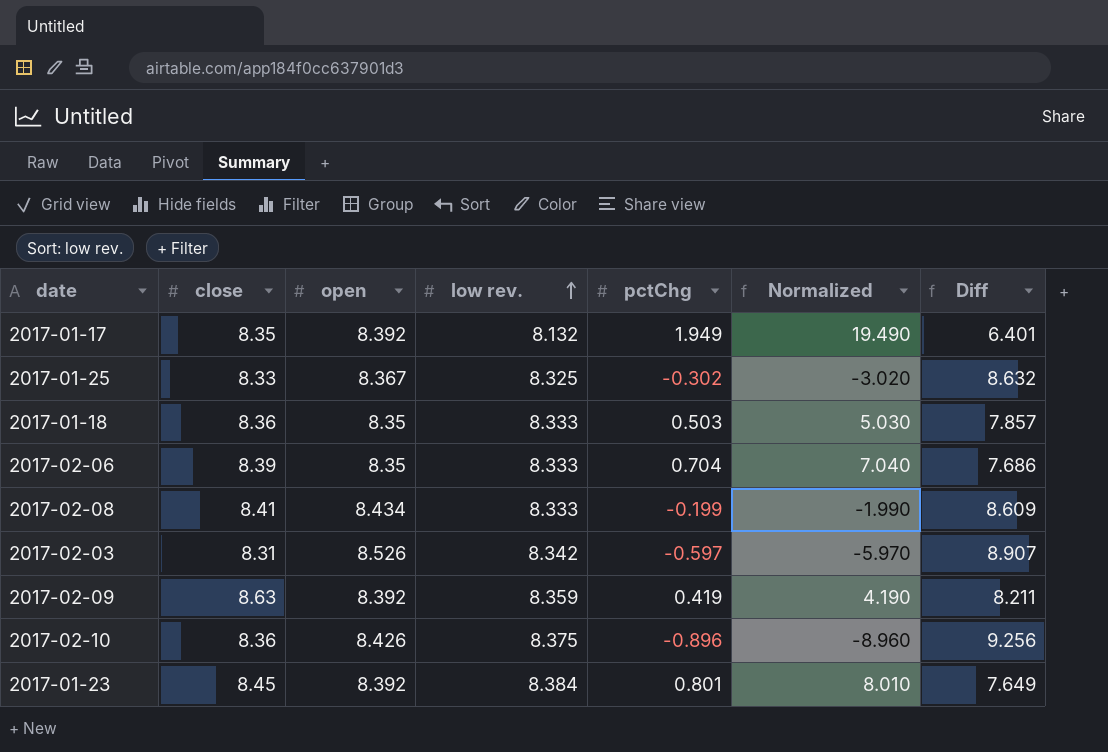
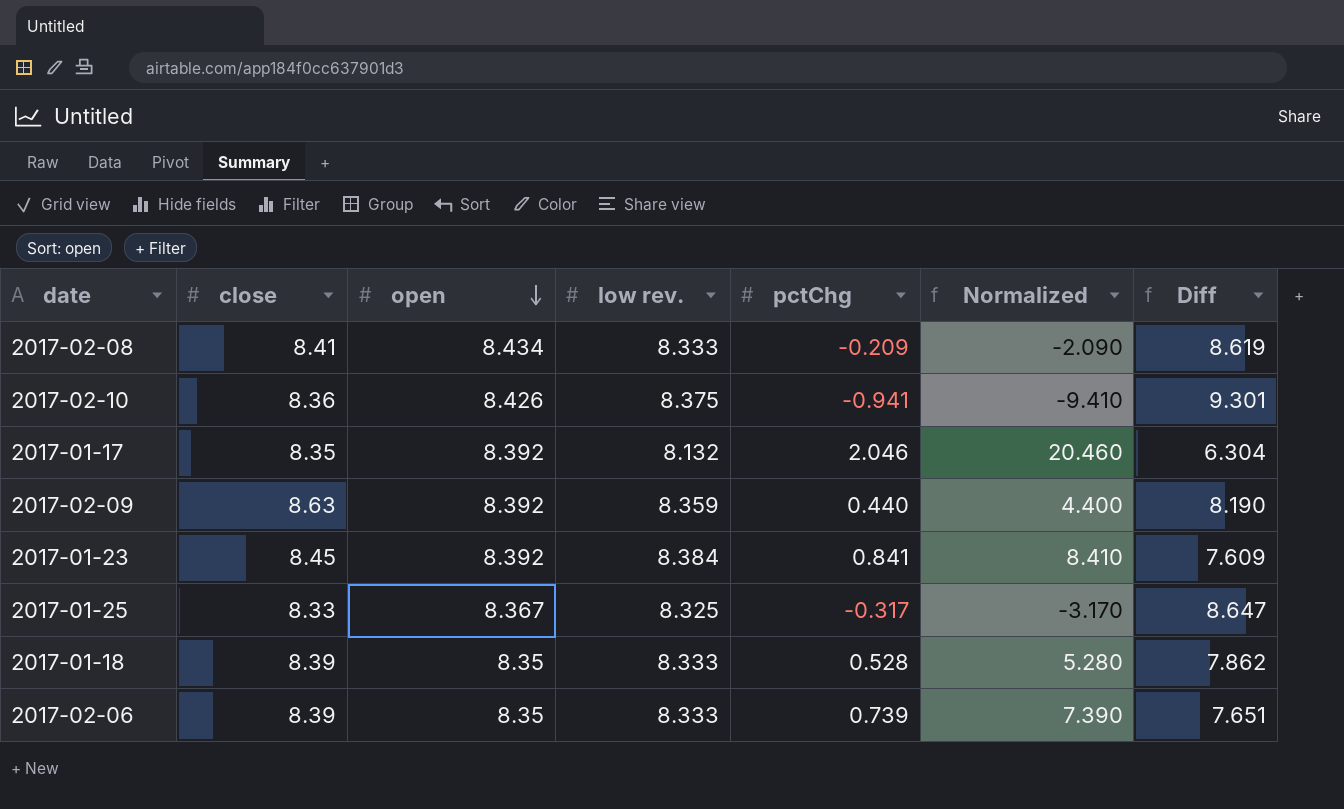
row order: low rev. ascending -> open descending
row 2017-02-03: 8.31 | 8.526 | 8.342 | -0.597 | -5.970 | 8.907 -> none
2017-02-08 | pctChg: -0.199 -> -0.209
2017-02-08 | Normalized: -1.990 -> -2.090
2017-02-08 | Diff: 8.609 -> 8.619
2017-02-10 | pctChg: -0.896 -> -0.941
2017-02-10 | Normalized: -8.960 -> -9.410
2017-02-10 | Diff: 9.256 -> 9.301
2017-01-17 | pctChg: 1.949 -> 2.046
2017-01-17 | Normalized: 19.490 -> 20.460
2017-01-17 | Diff: 6.401 -> 6.304
2017-02-09 | pctChg: 0.419 -> 0.440
2017-02-09 | Normalized: 4.190 -> 4.400
2017-02-09 | Diff: 8.211 -> 8.190
2017-01-23 | pctChg: 0.801 -> 0.841
2017-01-23 | Normalized: 8.010 -> 8.410
2017-01-23 | Diff: 7.649 -> 7.609
2017-01-25 | pctChg: -0.302 -> -0.317
2017-01-25 | Normalized: -3.020 -> -3.170
2017-01-25 | Diff: 8.632 -> 8.647
2017-01-18 | close: 8.36 -> 8.39
2017-01-18 | pctChg: 0.503 -> 0.528
2017-01-18 | Normalized: 5.030 -> 5.280
2017-01-18 | Diff: 7.857 -> 7.862
2017-02-06 | pctChg: 0.704 -> 0.739
2017-02-06 | Normalized: 7.040 -> 7.390
2017-02-06 | Diff: 7.686 -> 7.651

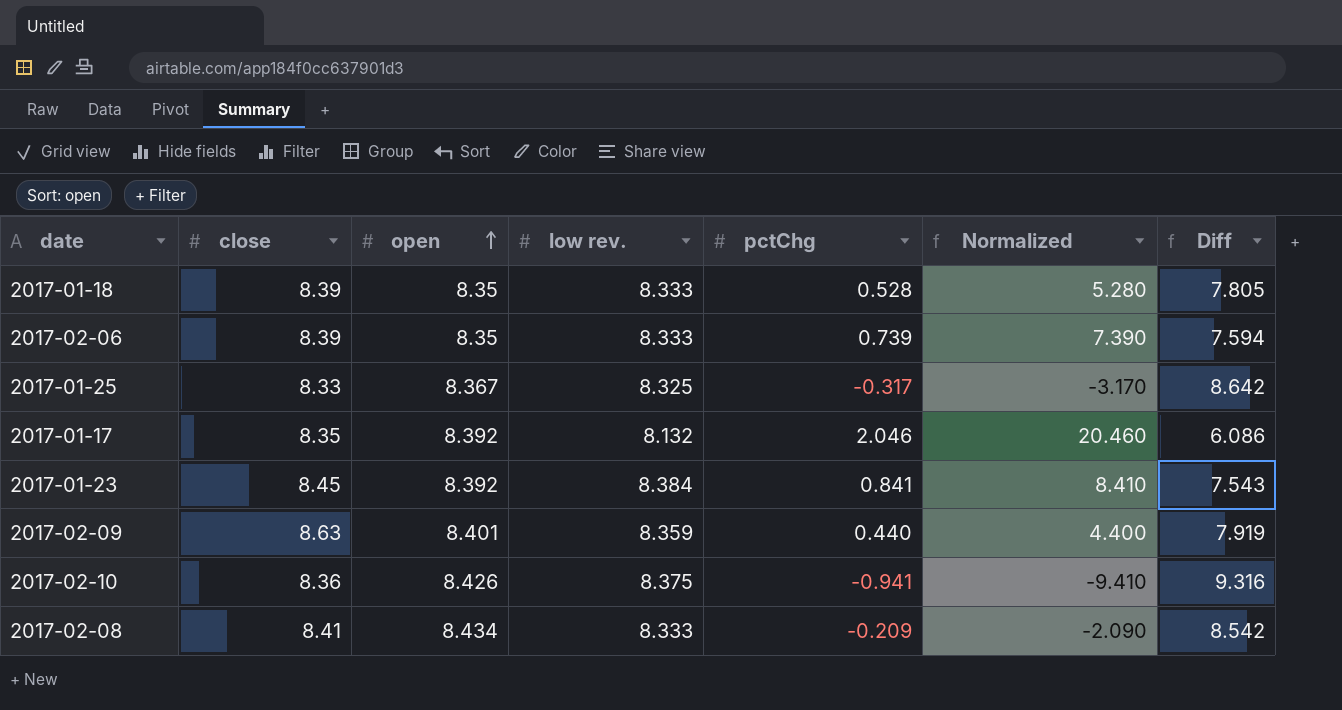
row order: open descending -> open ascending
column Diff | formula: [close] - [pctChg] -> [low rev.] - [pctChg]
2017-02-09 | open: 8.392 -> 8.401

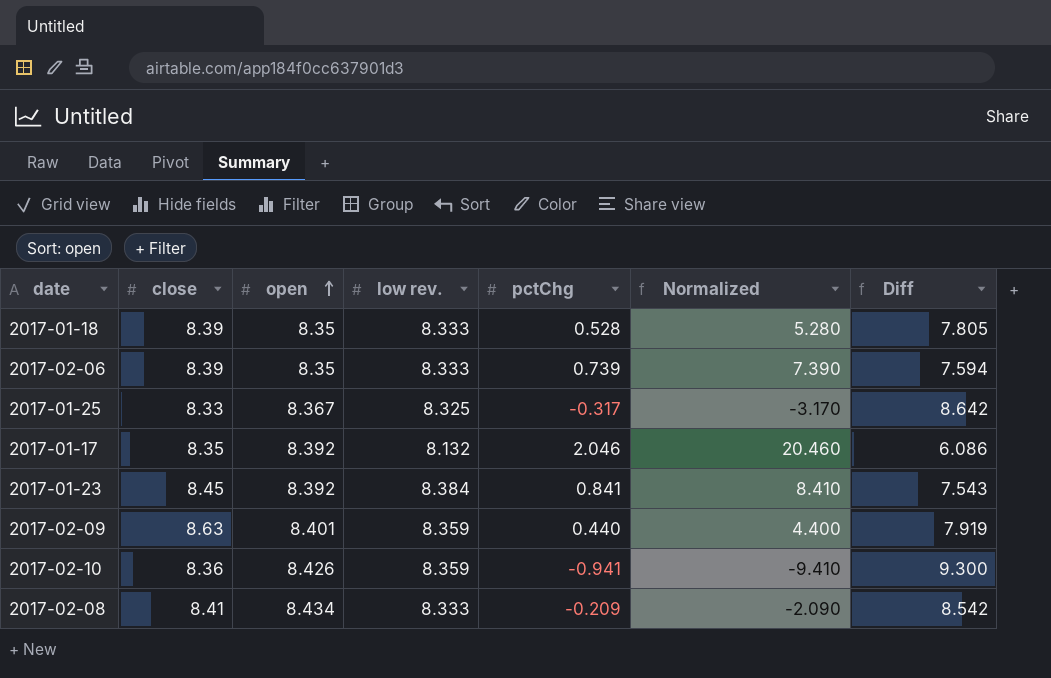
2017-02-10 | low rev.: 8.375 -> 8.359
2017-02-10 | Diff: 9.316 -> 9.300

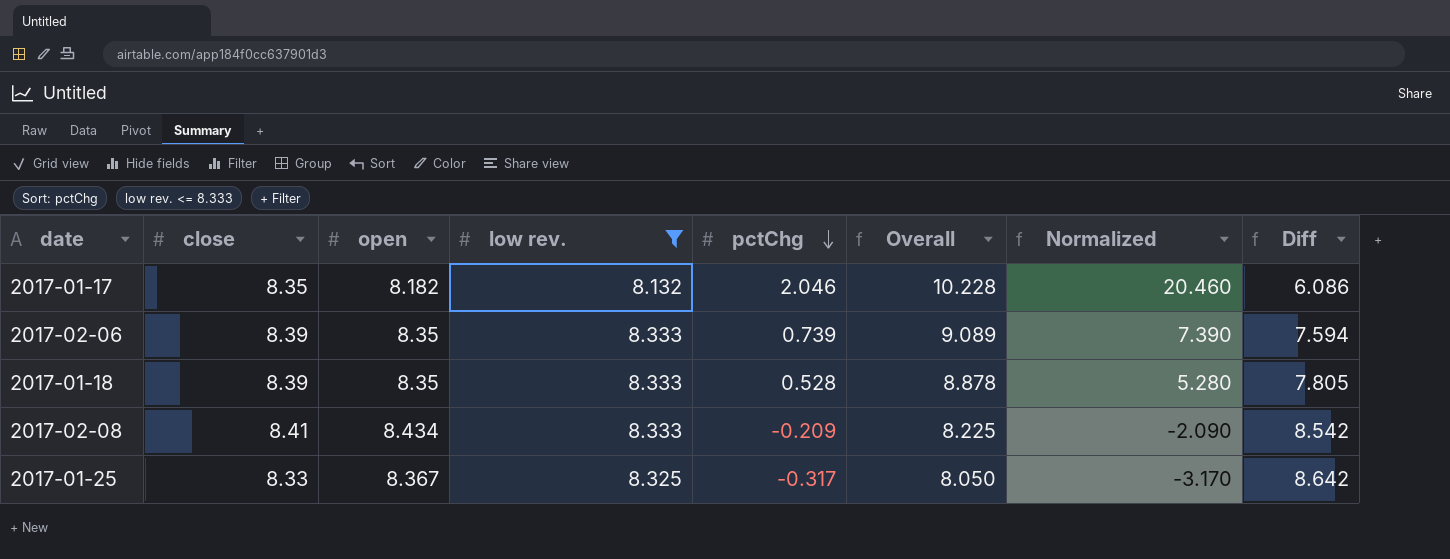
filter: none -> low rev. <= 8.333
row order: open ascending -> pctChg descending
column Overall | formula: none -> [open] + [pctChg]
2017-01-17 | open: 8.392 -> 8.182

